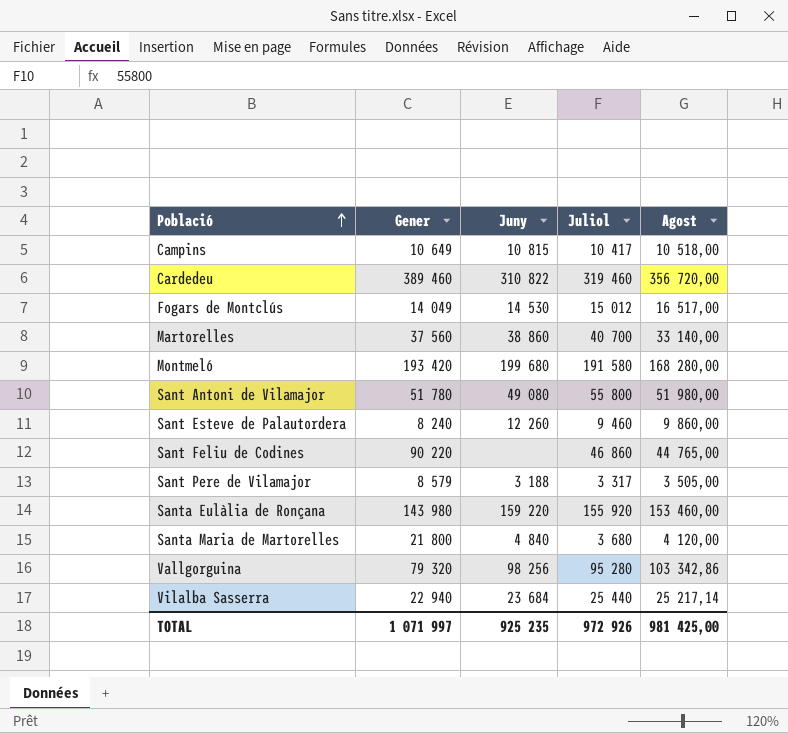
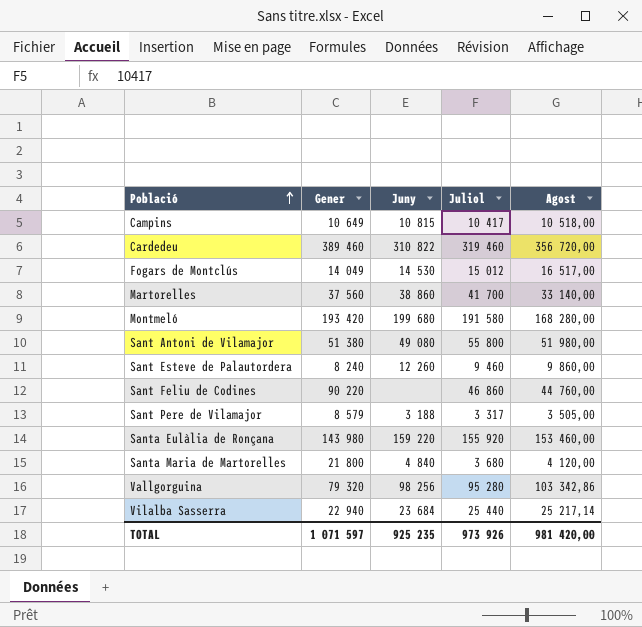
Martorelles | Juliol: 40 700 -> 41 700
Sant Antoni de Vilamajor | Gener: 51 780 -> 51 380
Sant Feliu de Codines | Agost: 44 765,00 -> 44 760,00
TOTAL | Gener: 1 071 997 -> 1 071 597
TOTAL | Juliol: 972 926 -> 973 926
TOTAL | Agost: 981 425,00 -> 981 420,00

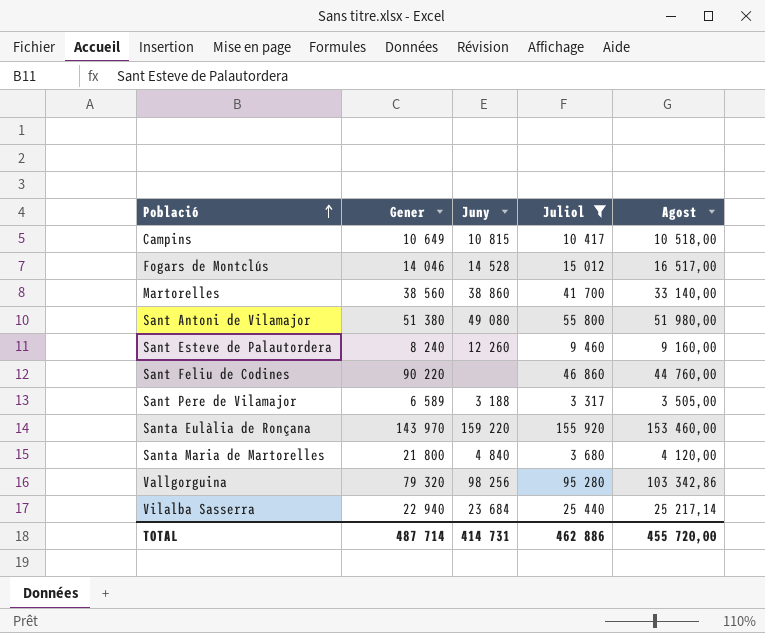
filter: none -> Juliol <= 155 920
Fogars de Montclús | Gener: 14 049 -> 14 046
Fogars de Montclús | Juny: 14 530 -> 14 528
Martorelles | Gener: 37 560 -> 38 560
Sant Esteve de Palautordera | Agost: 9 860,00 -> 9 160,00
Sant Pere de Vilamajor | Gener: 8 579 -> 6 589
Santa Eulàlia de Ronçana | Gener: 143 980 -> 143 970
TOTAL | Gener: 1 071 597 -> 487 714
TOTAL | Juny: 925 235 -> 414 731
TOTAL | Juliol: 973 926 -> 462 886
TOTAL | Agost: 981 420,00 -> 455 720,00

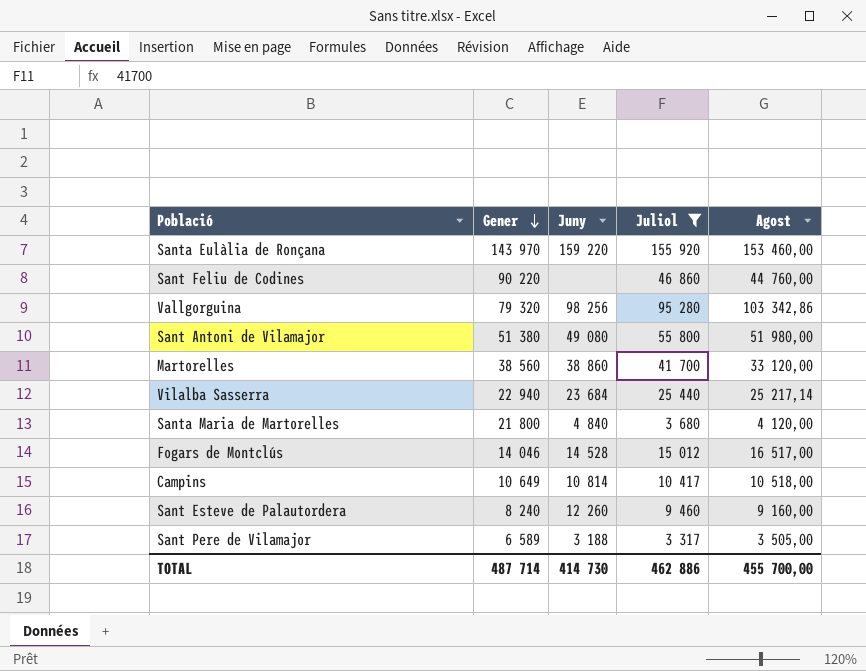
row order: Població ascending -> Gener descending
Martorelles | Agost: 33 140,00 -> 33 120,00
Campins | Juny: 10 815 -> 10 814
TOTAL | Juny: 414 731 -> 414 730
TOTAL | Agost: 455 720,00 -> 455 700,00

